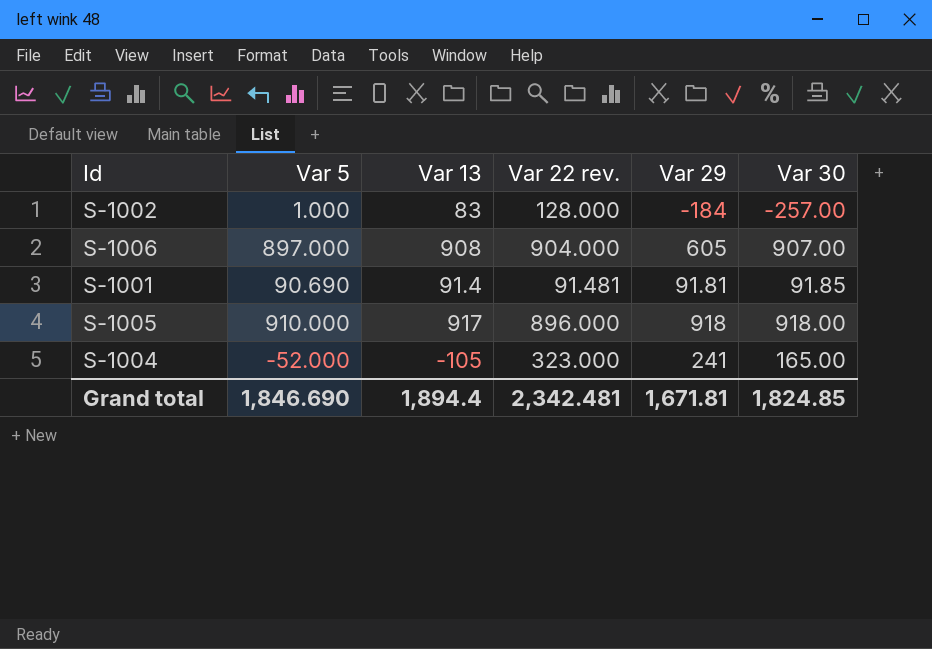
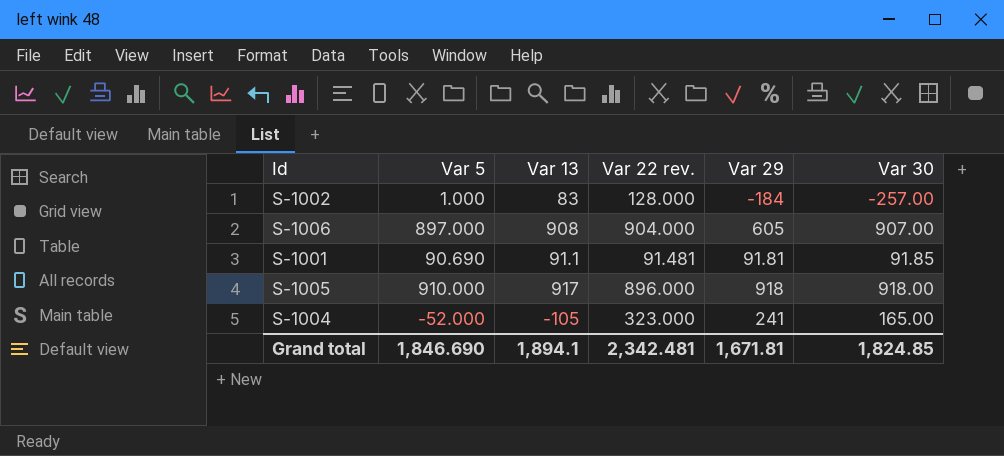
S-1001 | Var 13: 91.4 -> 91.1
Grand total | Var 13: 1,894.4 -> 1,894.1

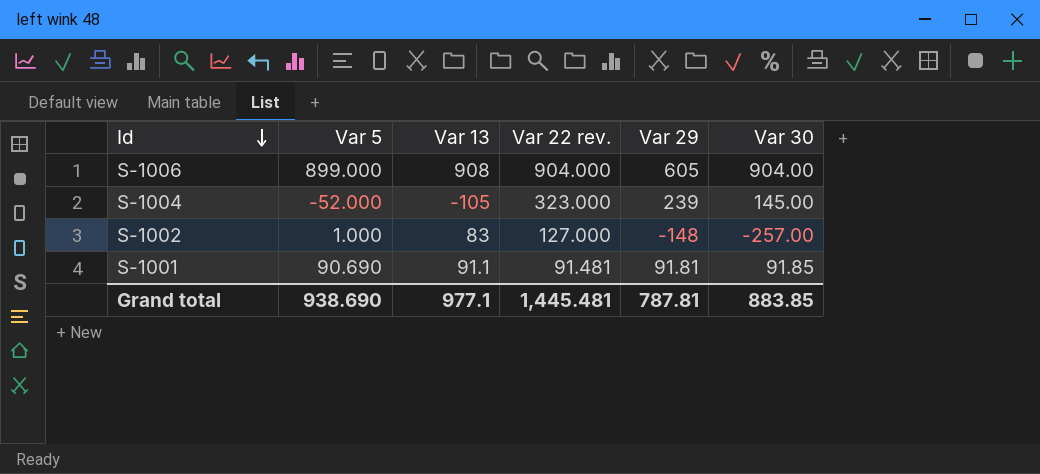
row order: none -> Id descending
row S-1005: 910.000 | 917 | 896.000 | 918 | 918.00 -> none
S-1006 | Var 5: 897.000 -> 899.000
S-1006 | Var 30: 907.00 -> 904.00
S-1004 | Var 29: 241 -> 239
S-1004 | Var 30: 165.00 -> 145.00
S-1002 | Var 22 rev.: 128.000 -> 127.000
S-1002 | Var 29: -184 -> -148
Grand total | Var 5: 1,846.690 -> 938.690
Grand total | Var 13: 1,894.1 -> 977.1
Grand total | Var 22 rev.: 2,342.481 -> 1,445.481
Grand total | Var 29: 1,671.81 -> 787.81
Grand total | Var 30: 1,824.85 -> 883.85

